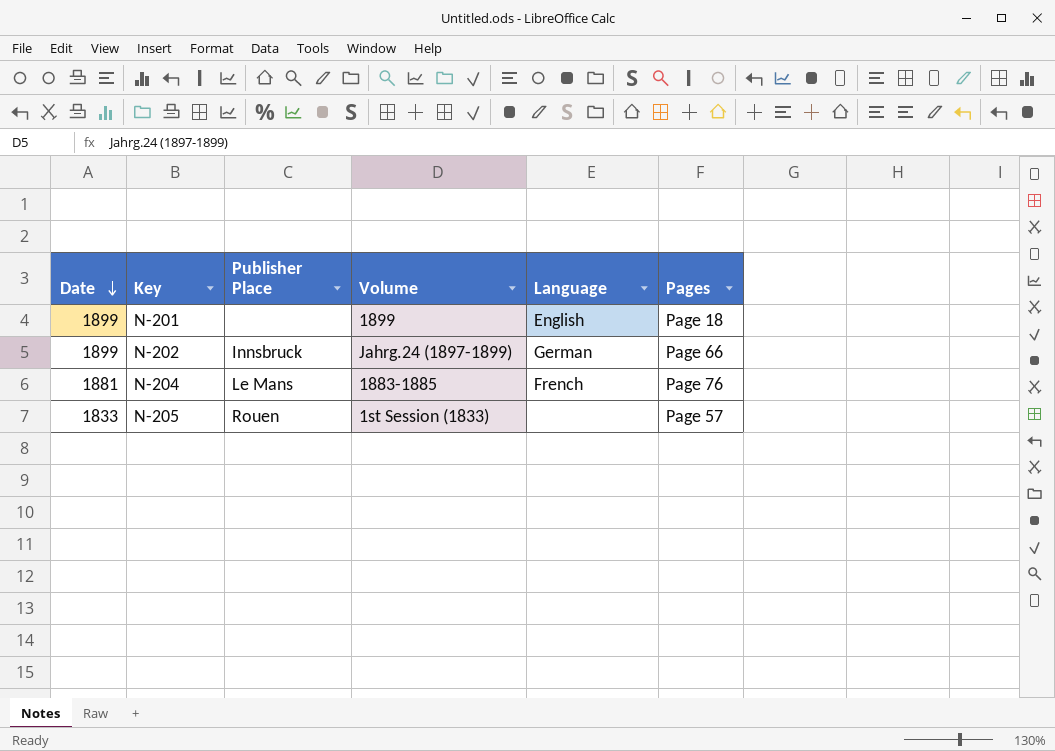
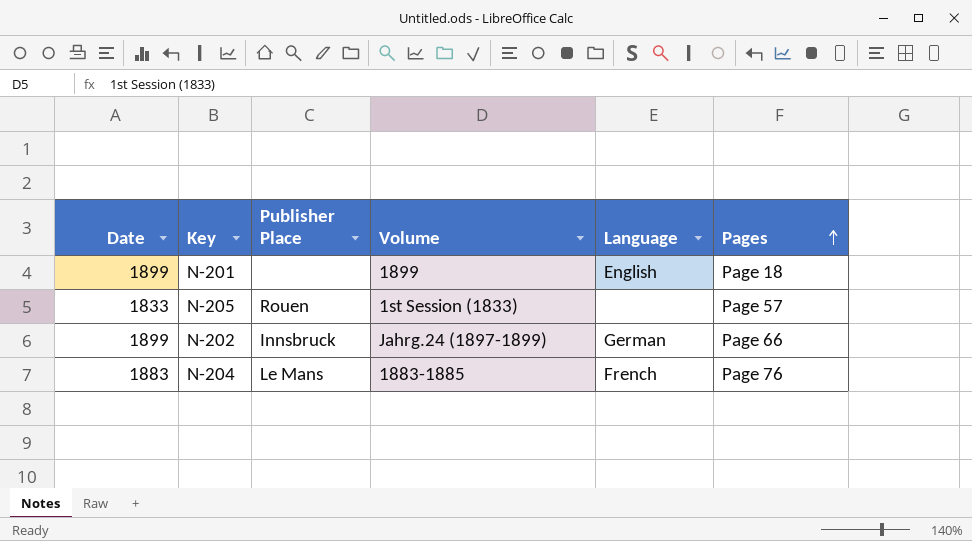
row order: Date descending -> Pages ascending
N-204 | Date: 1881 -> 1883

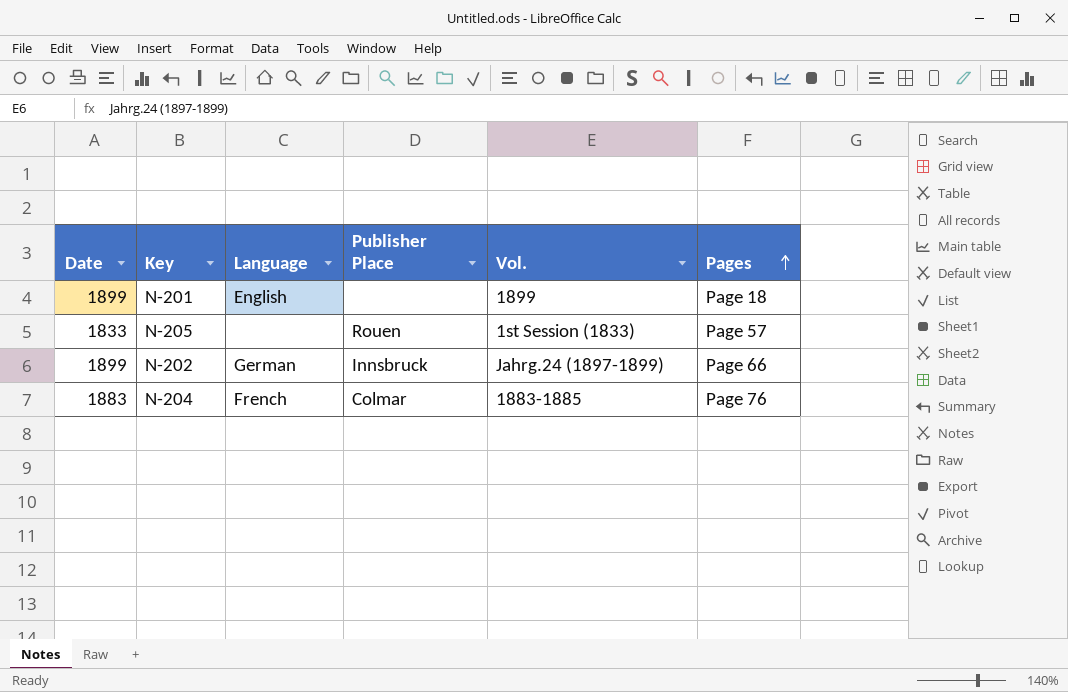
column Language | position: 5 -> 3
column name: Volume -> Vol.
N-204 | Publisher Place: Le Mans -> Colmar

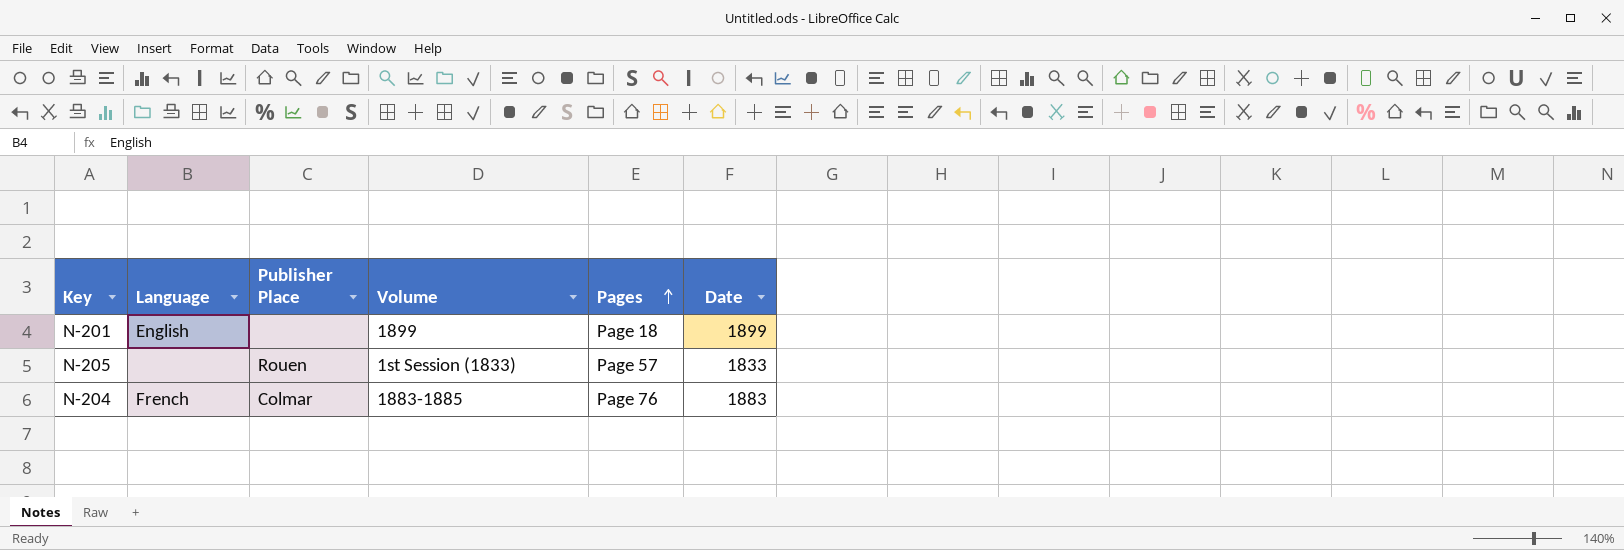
column name: Vol. -> Volume
column Date | position: 1 -> 6
row N-202: 1899 | German | Innsbruck | Jahrg.24 (1897-1899) | Page 66 -> none

